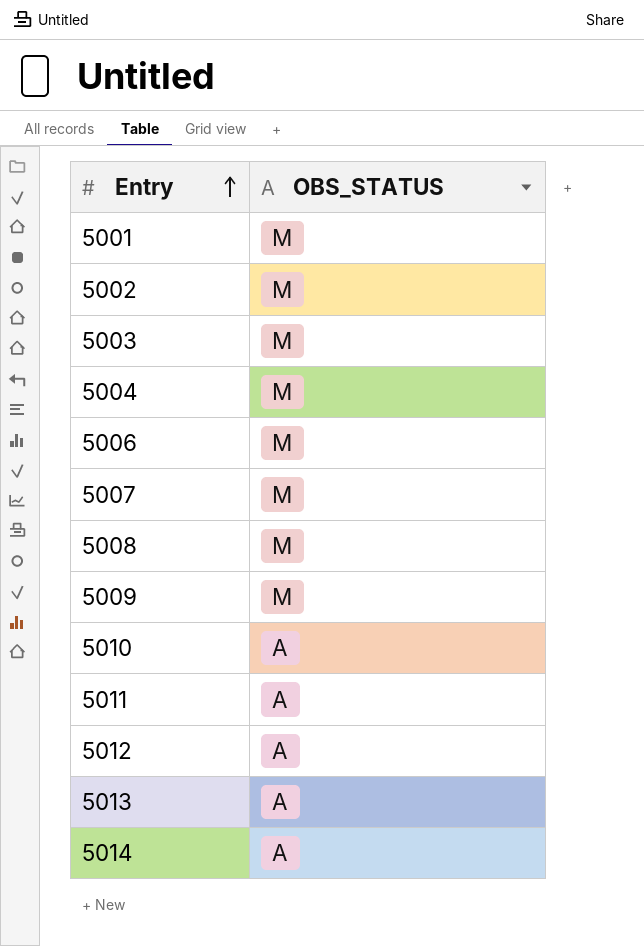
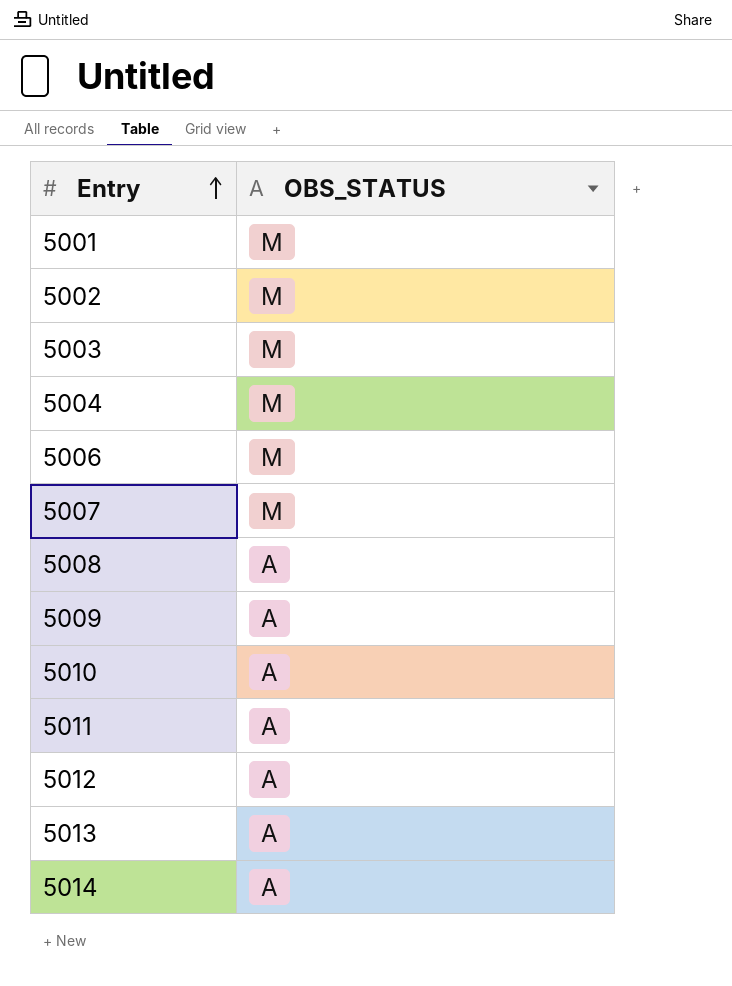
5008 | OBS_STATUS: M -> A
5009 | OBS_STATUS: M -> A

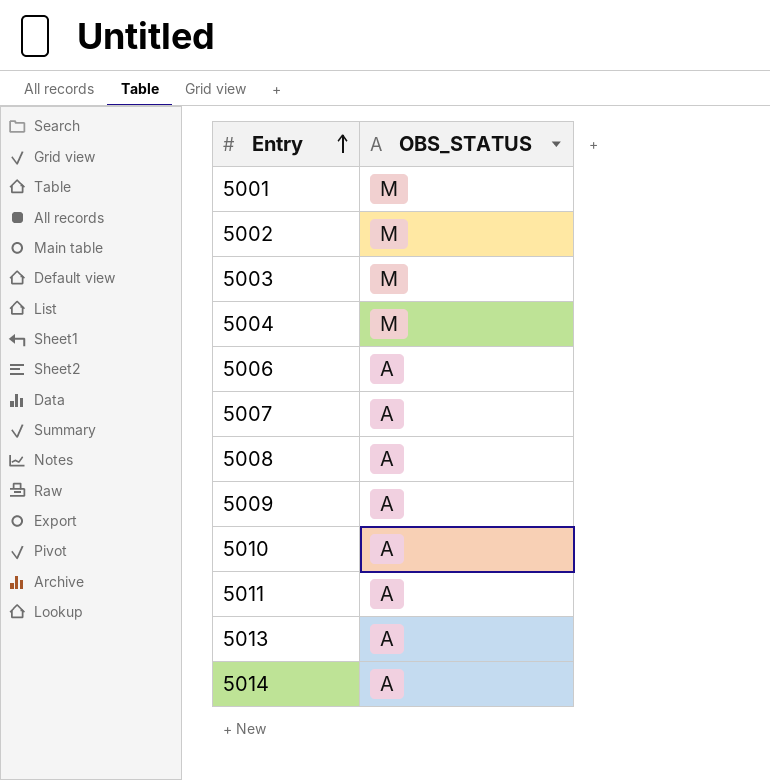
row 5012: A -> none
5006 | OBS_STATUS: M -> A
5007 | OBS_STATUS: M -> A

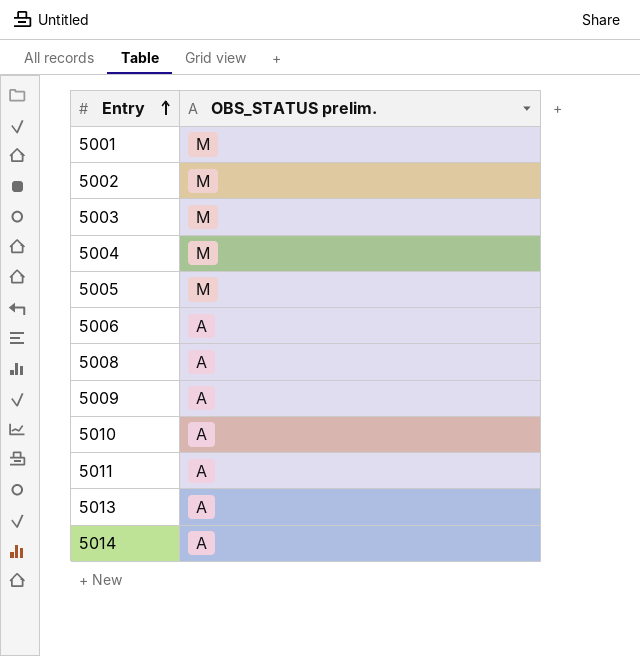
column name: OBS_STATUS -> OBS_STATUS prelim.
row 5007: A -> none
row 5005: none -> M

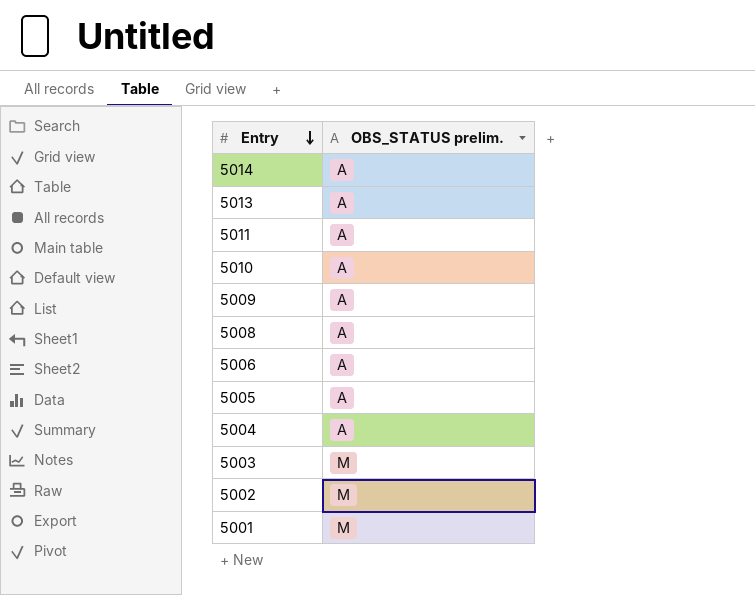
row order: Entry ascending -> Entry descending
5005 | OBS_STATUS prelim.: M -> A
5004 | OBS_STATUS prelim.: M -> A

